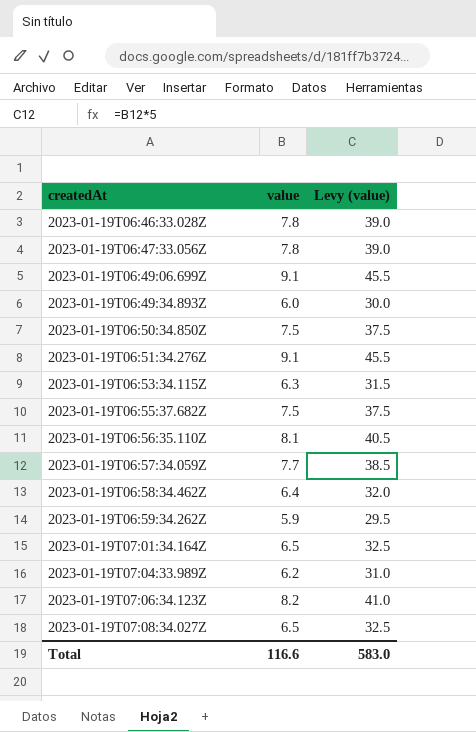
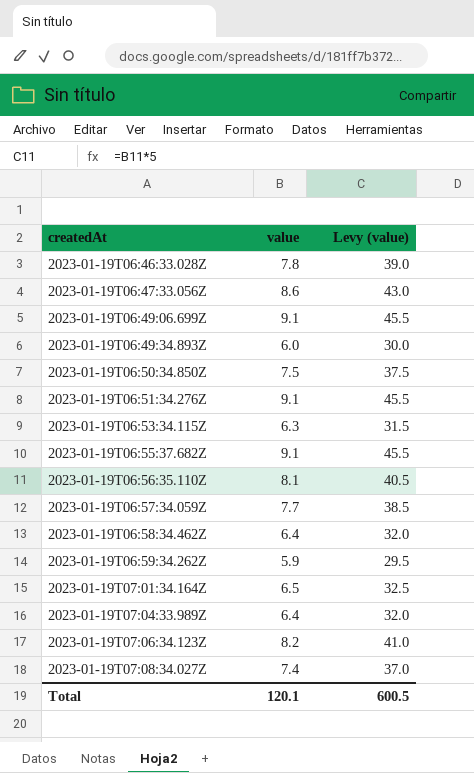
2023-01-19T06:47:33.056Z | value: 7.8 -> 8.6
2023-01-19T06:47:33.056Z | Levy (value): 39.0 -> 43.0
2023-01-19T06:55:37.682Z | value: 7.5 -> 9.1
2023-01-19T06:55:37.682Z | Levy (value): 37.5 -> 45.5
2023-01-19T07:04:33.989Z | value: 6.2 -> 6.4
2023-01-19T07:04:33.989Z | Levy (value): 31.0 -> 32.0
2023-01-19T07:08:34.027Z | value: 6.5 -> 7.4
2023-01-19T07:08:34.027Z | Levy (value): 32.5 -> 37.0
Total | value: 116.6 -> 120.1
Total | Levy (value): 583.0 -> 600.5

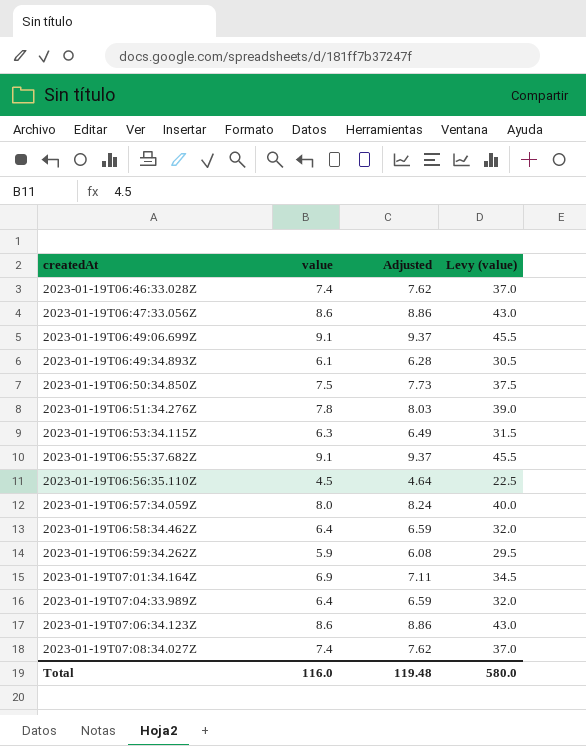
column Adjusted | formula: none -> [value] * 1.03
2023-01-19T06:46:33.028Z | value: 7.8 -> 7.4
2023-01-19T06:46:33.028Z | Levy (value): 39.0 -> 37.0
2023-01-19T06:49:34.893Z | value: 6.0 -> 6.1
2023-01-19T06:49:34.893Z | Levy (value): 30.0 -> 30.5
2023-01-19T06:51:34.276Z | value: 9.1 -> 7.8
2023-01-19T06:51:34.276Z | Levy (value): 45.5 -> 39.0
2023-01-19T06:56:35.110Z | value: 8.1 -> 4.5
2023-01-19T06:56:35.110Z | Levy (value): 40.5 -> 22.5
2023-01-19T06:57:34.059Z | value: 7.7 -> 8.0
2023-01-19T06:57:34.059Z | Levy (value): 38.5 -> 40.0
2023-01-19T07:01:34.164Z | value: 6.5 -> 6.9
2023-01-19T07:01:34.164Z | Levy (value): 32.5 -> 34.5
2023-01-19T07:06:34.123Z | value: 8.2 -> 8.6
2023-01-19T07:06:34.123Z | Levy (value): 41.0 -> 43.0
Total | value: 120.1 -> 116.0
Total | Levy (value): 600.5 -> 580.0

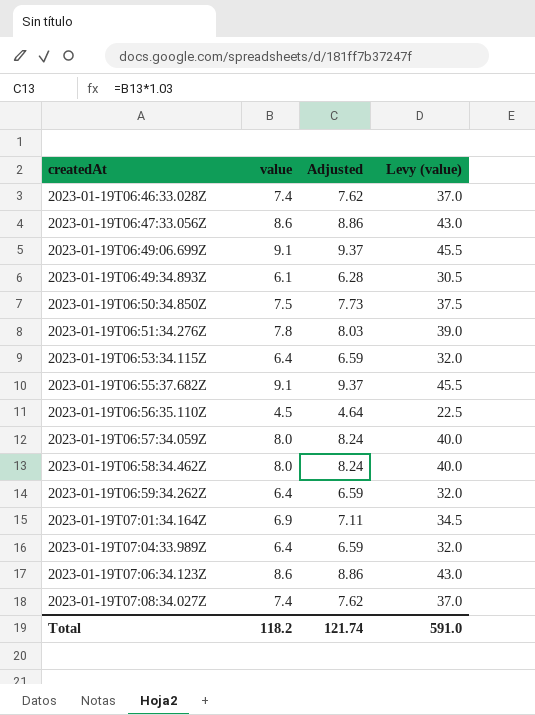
2023-01-19T06:53:34.115Z | value: 6.3 -> 6.4
2023-01-19T06:53:34.115Z | Adjusted: 6.49 -> 6.59
2023-01-19T06:53:34.115Z | Levy (value): 31.5 -> 32.0
2023-01-19T06:58:34.462Z | value: 6.4 -> 8.0
2023-01-19T06:58:34.462Z | Adjusted: 6.59 -> 8.24
2023-01-19T06:58:34.462Z | Levy (value): 32.0 -> 40.0
2023-01-19T06:59:34.262Z | value: 5.9 -> 6.4
2023-01-19T06:59:34.262Z | Adjusted: 6.08 -> 6.59
2023-01-19T06:59:34.262Z | Levy (value): 29.5 -> 32.0
Total | value: 116.0 -> 118.2
Total | Adjusted: 119.48 -> 121.74
Total | Levy (value): 580.0 -> 591.0

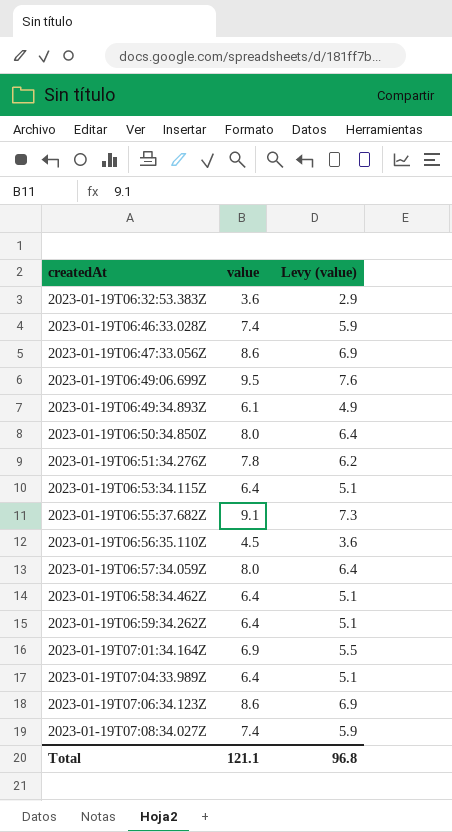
column Adjusted | formula: [value] * 1.03 -> none
column Levy (value) | formula: [value] * 5 -> [value] * 0.8
row 2023-01-19T06:32:53.383Z: none -> 3.6 | 2.9
2023-01-19T06:49:06.699Z | value: 9.1 -> 9.5
2023-01-19T06:50:34.850Z | value: 7.5 -> 8.0
2023-01-19T06:58:34.462Z | value: 8.0 -> 6.4
Total | value: 118.2 -> 121.1
Total | Levy (value): 591.0 -> 96.8

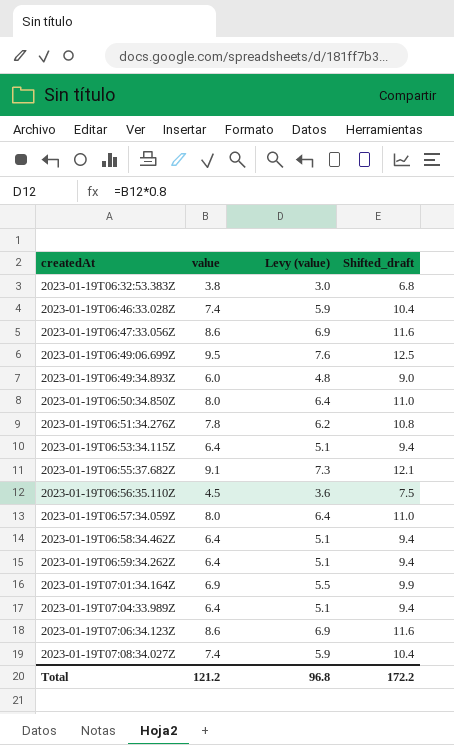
column Shifted_draft | formula: none -> [value] + 3
2023-01-19T06:32:53.383Z | value: 3.6 -> 3.8
2023-01-19T06:32:53.383Z | Levy (value): 2.9 -> 3.0
2023-01-19T06:49:34.893Z | value: 6.1 -> 6.0
2023-01-19T06:49:34.893Z | Levy (value): 4.9 -> 4.8
Total | value: 121.1 -> 121.2

